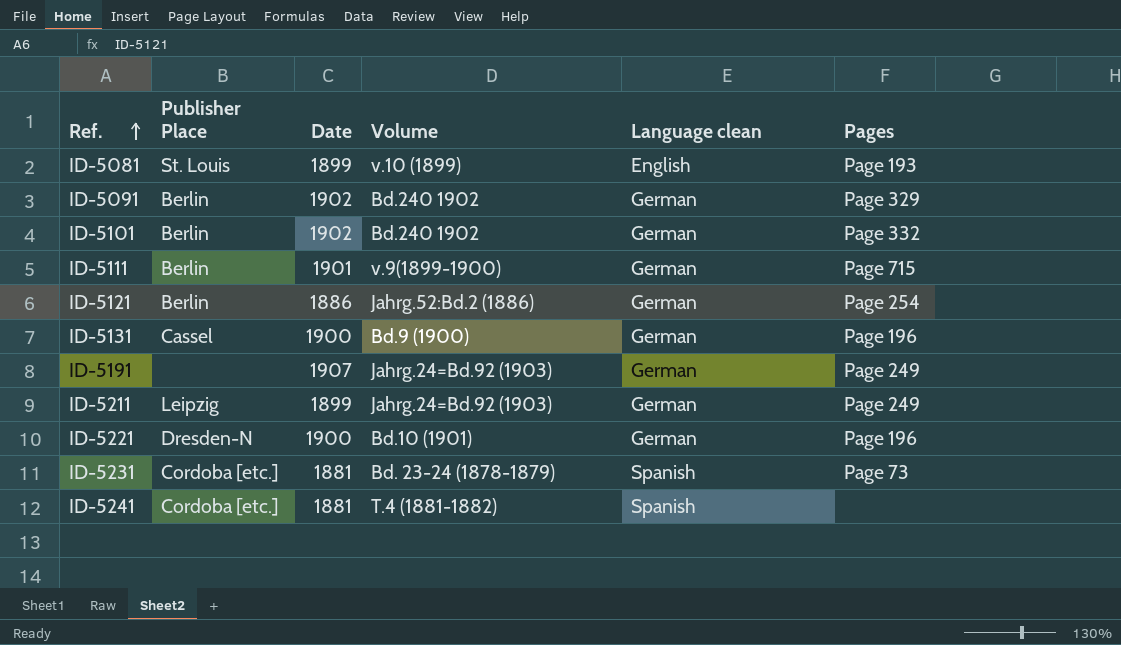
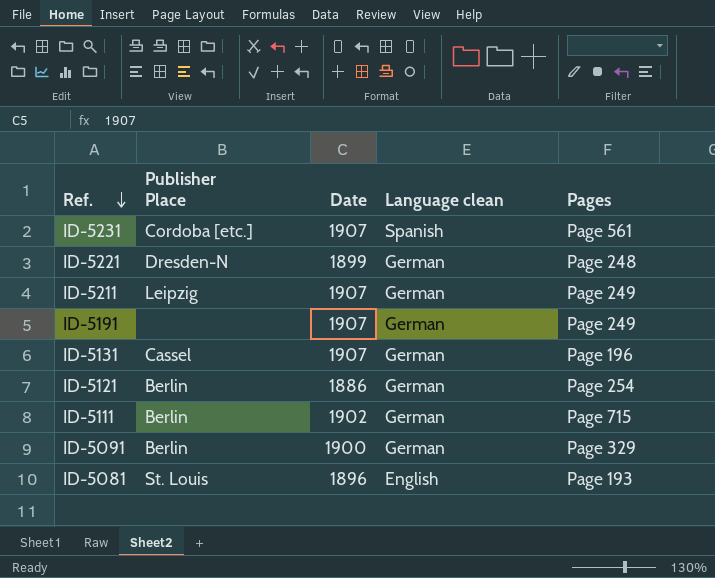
row order: Ref. ascending -> Ref. descending
column Volume | position: 4 -> none
row ID-5101: Berlin | 1902 | Bd.240 1902 | German | Page 332 -> none
row ID-5241: Cordoba [etc.] | 1881 | T.4 (1881-1882) | Spanish | none -> none
ID-5231 | Date: 1881 -> 1907
ID-5231 | Pages: Page 73 -> Page 561
ID-5221 | Date: 1900 -> 1899
ID-5221 | Pages: Page 196 -> Page 248
ID-5211 | Date: 1899 -> 1907
ID-5131 | Date: 1900 -> 1907
ID-5111 | Date: 1901 -> 1902
ID-5091 | Date: 1902 -> 1900
ID-5081 | Date: 1899 -> 1896

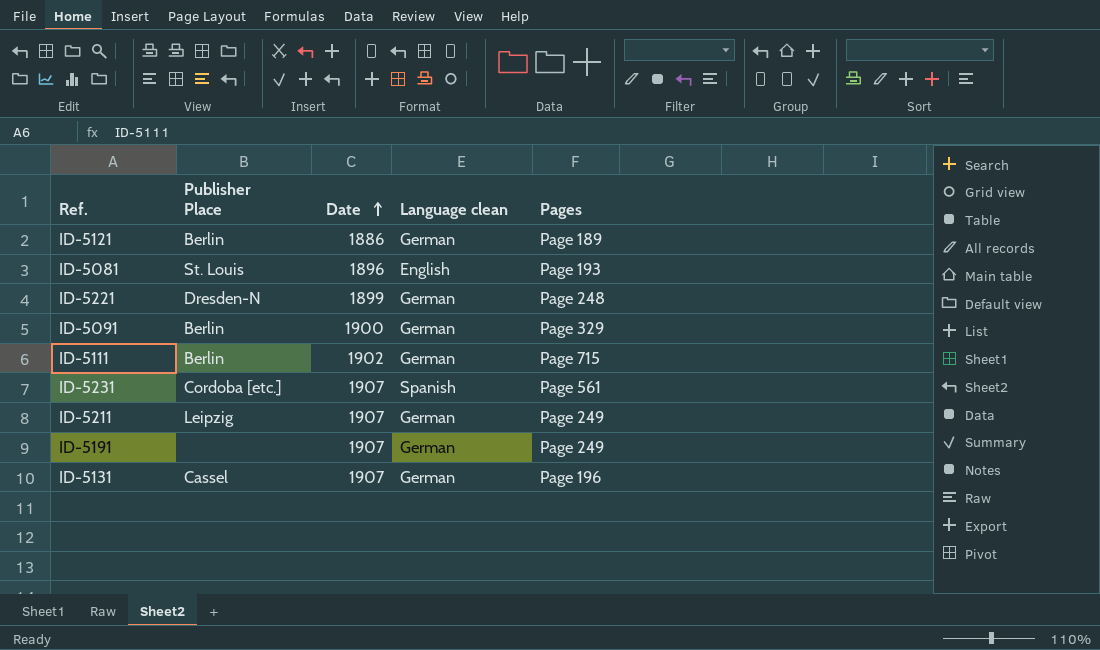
row order: Ref. descending -> Date ascending
ID-5121 | Pages: Page 254 -> Page 189

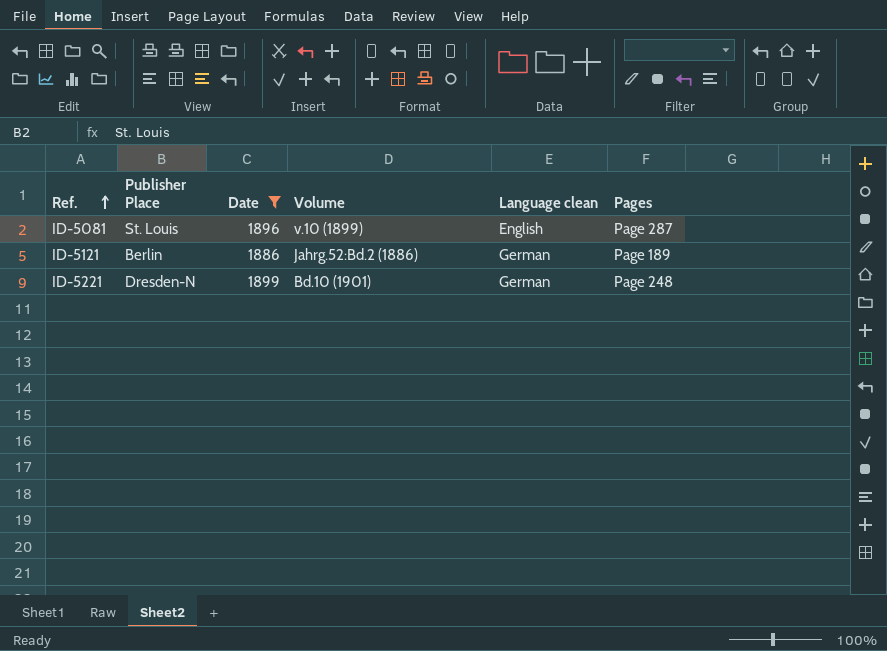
filter: none -> Date <= 1899
row order: Date ascending -> Ref. ascending
column Volume | position: none -> 4
ID-5081 | Pages: Page 193 -> Page 287

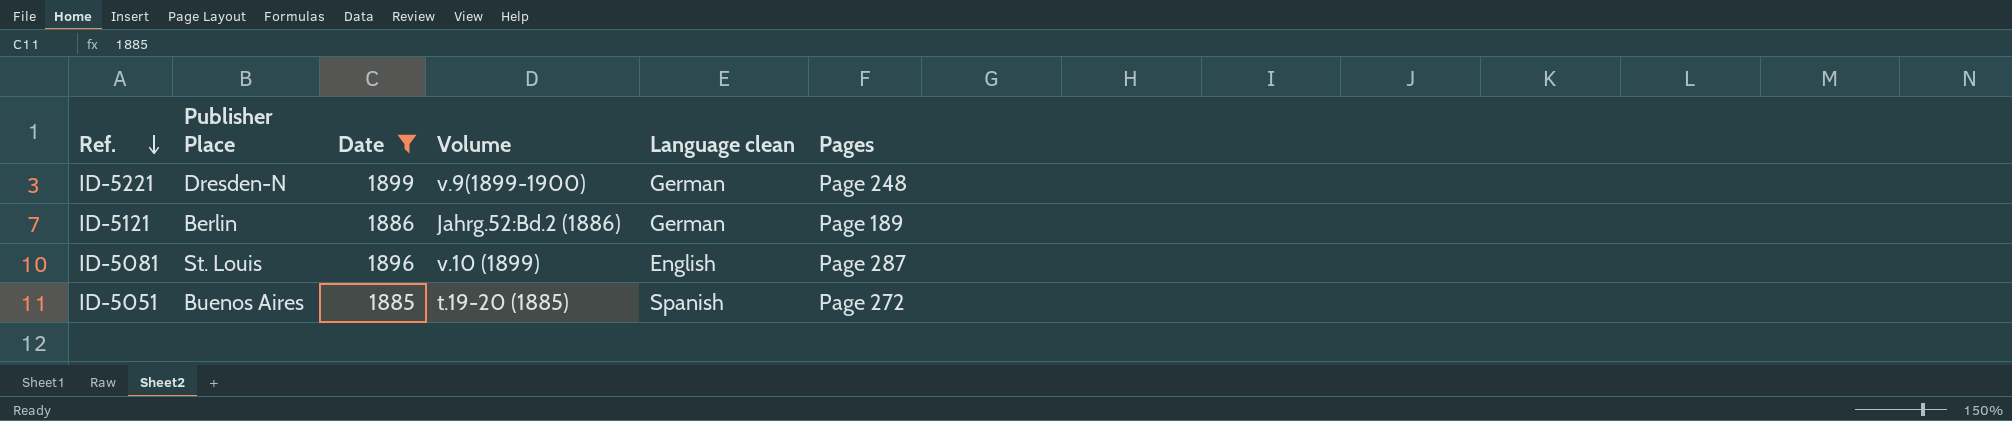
row order: Ref. ascending -> Ref. descending
ID-5221 | Volume: Bd.10 (1901) -> v.9(1899-1900)
row ID-5051: none -> Buenos Aires | 1885 | t.19-20 (1885) | Spanish | Page 272

